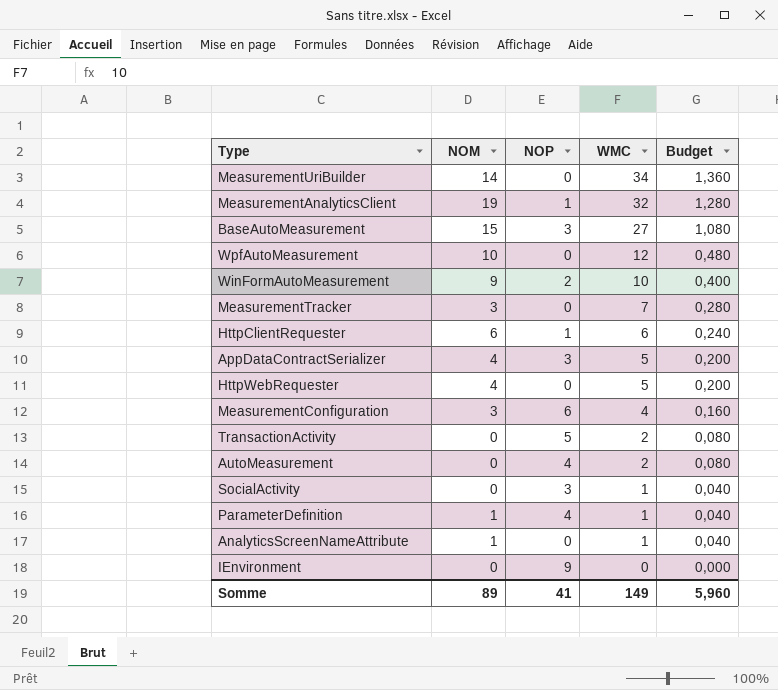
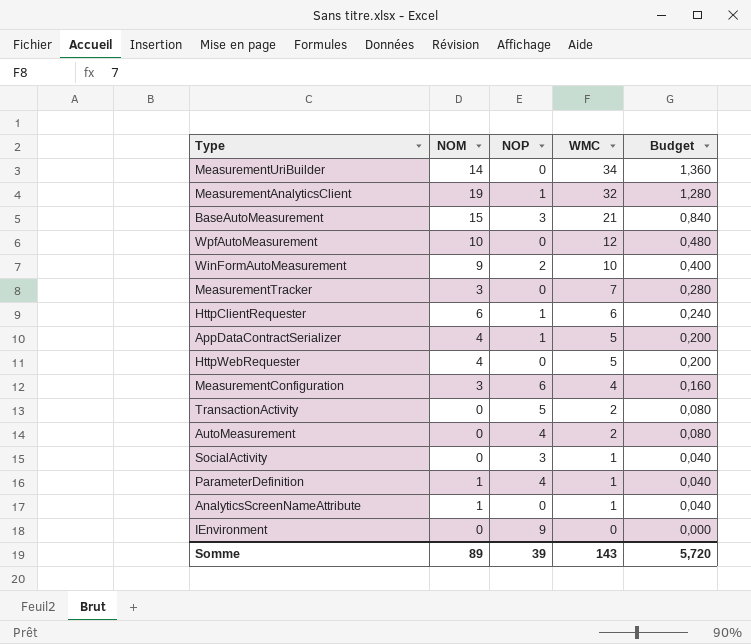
BaseAutoMeasurement | WMC: 27 -> 21
BaseAutoMeasurement | Budget: 1,080 -> 0,840
AppDataContractSerializer | NOP: 3 -> 1
Somme | NOP: 41 -> 39
Somme | WMC: 149 -> 143
Somme | Budget: 5,960 -> 5,720

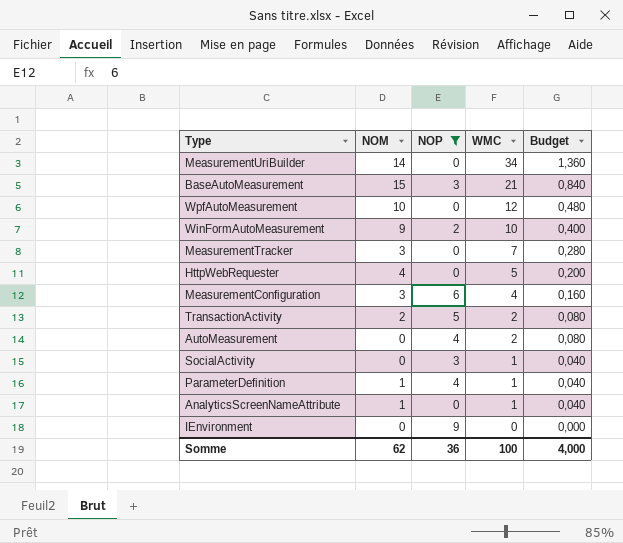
filter: none -> NOP != 1
TransactionActivity | NOM: 0 -> 2
Somme | NOM: 89 -> 62
Somme | NOP: 39 -> 36
Somme | WMC: 143 -> 100
Somme | Budget: 5,720 -> 4,000

